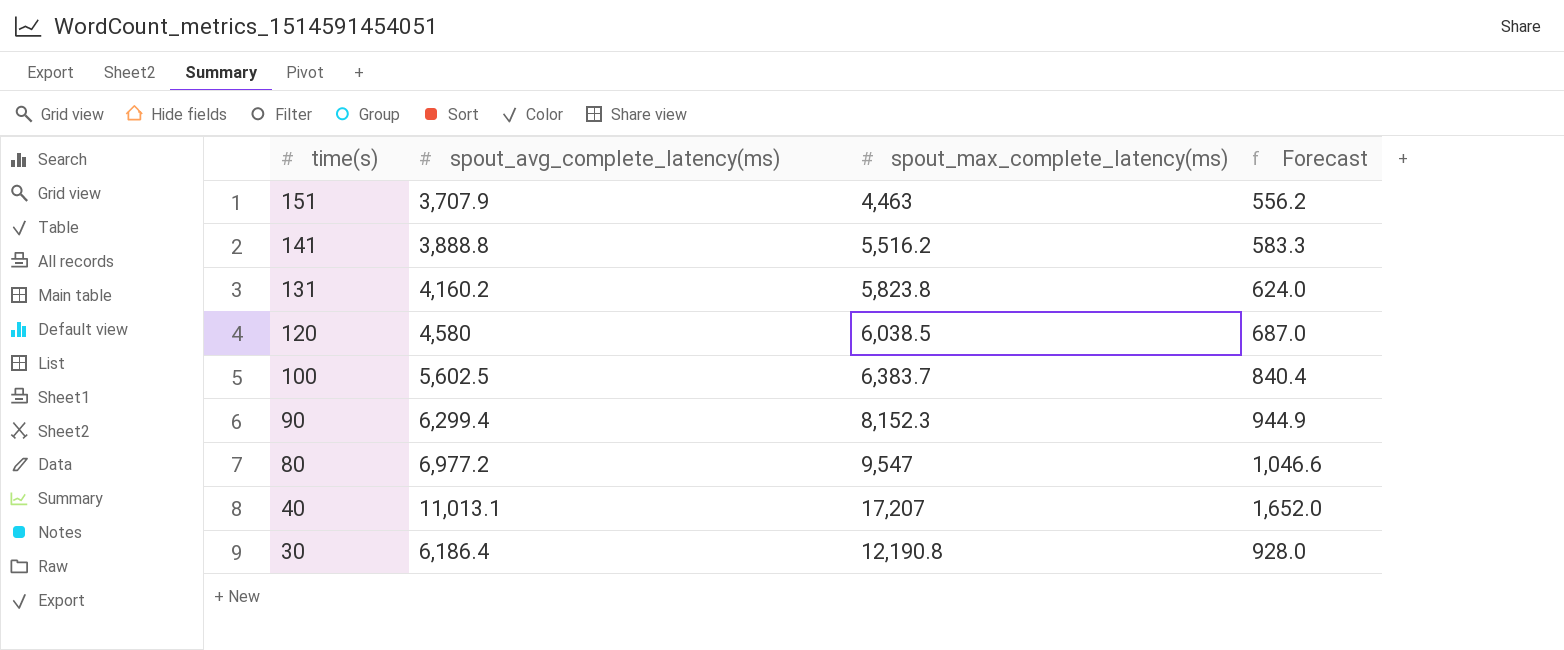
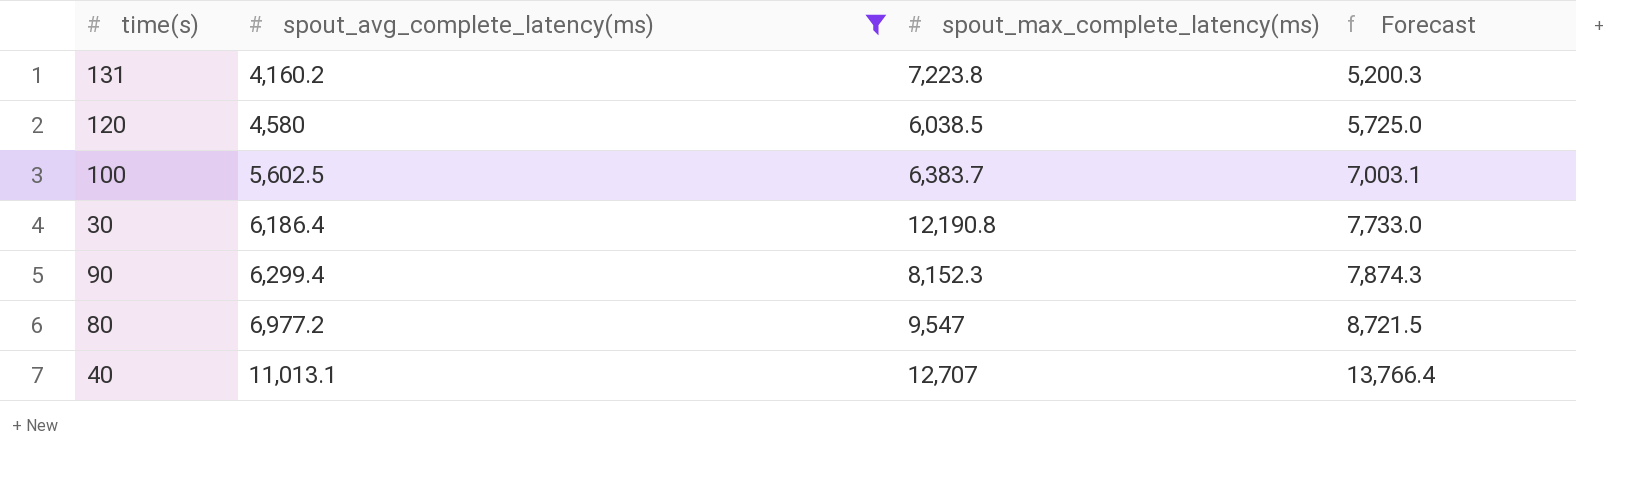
filter: none -> spout_avg_complete_latency(ms) >= 4,160.2
row order: time(s) descending -> spout_avg_complete_latency(ms) ascending
column Forecast | formula: [spout_avg_complete_latency(ms)] * 0.15 -> [spout_avg_complete_latency(ms)] * 1.25
131 | spout_max_complete_latency(ms): 5,823.8 -> 7,223.8
40 | spout_max_complete_latency(ms): 17,207 -> 12,707

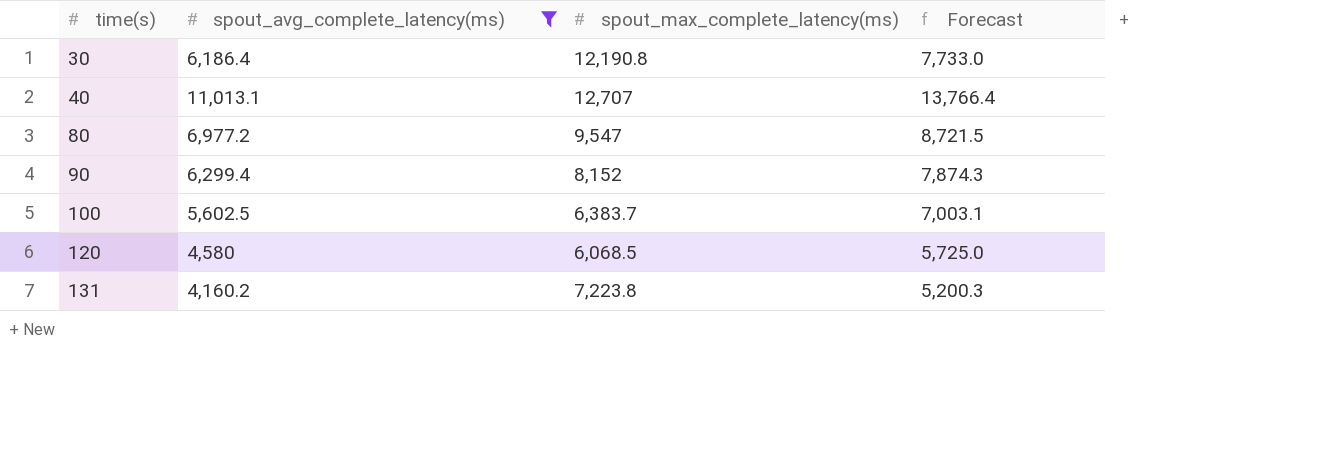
row order: spout_avg_complete_latency(ms) ascending -> time(s) ascending
90 | spout_max_complete_latency(ms): 8,152.3 -> 8,152
120 | spout_max_complete_latency(ms): 6,038.5 -> 6,068.5

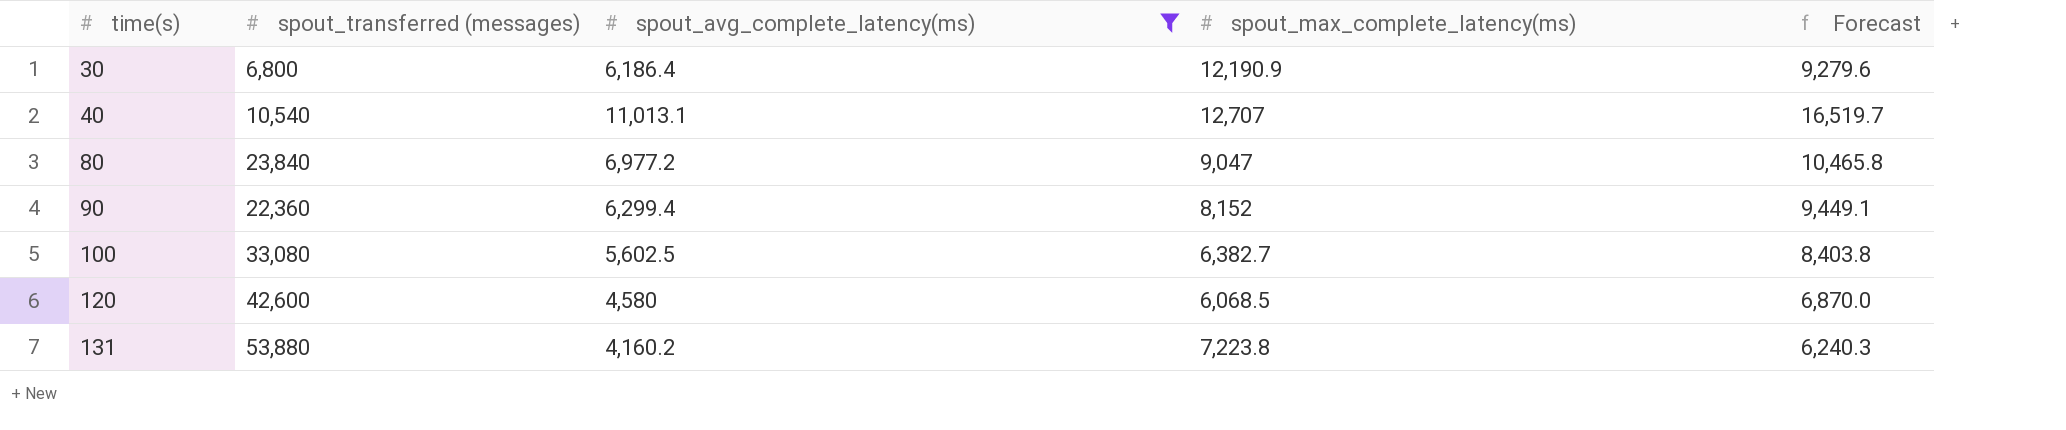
column spout_transferred (messages) | position: none -> 2
column Forecast | formula: [spout_avg_complete_latency(ms)] * 1.25 -> [spout_avg_complete_latency(ms)] * 1.5
30 | spout_max_complete_latency(ms): 12,190.8 -> 12,190.9
80 | spout_max_complete_latency(ms): 9,547 -> 9,047
100 | spout_max_complete_latency(ms): 6,383.7 -> 6,382.7

